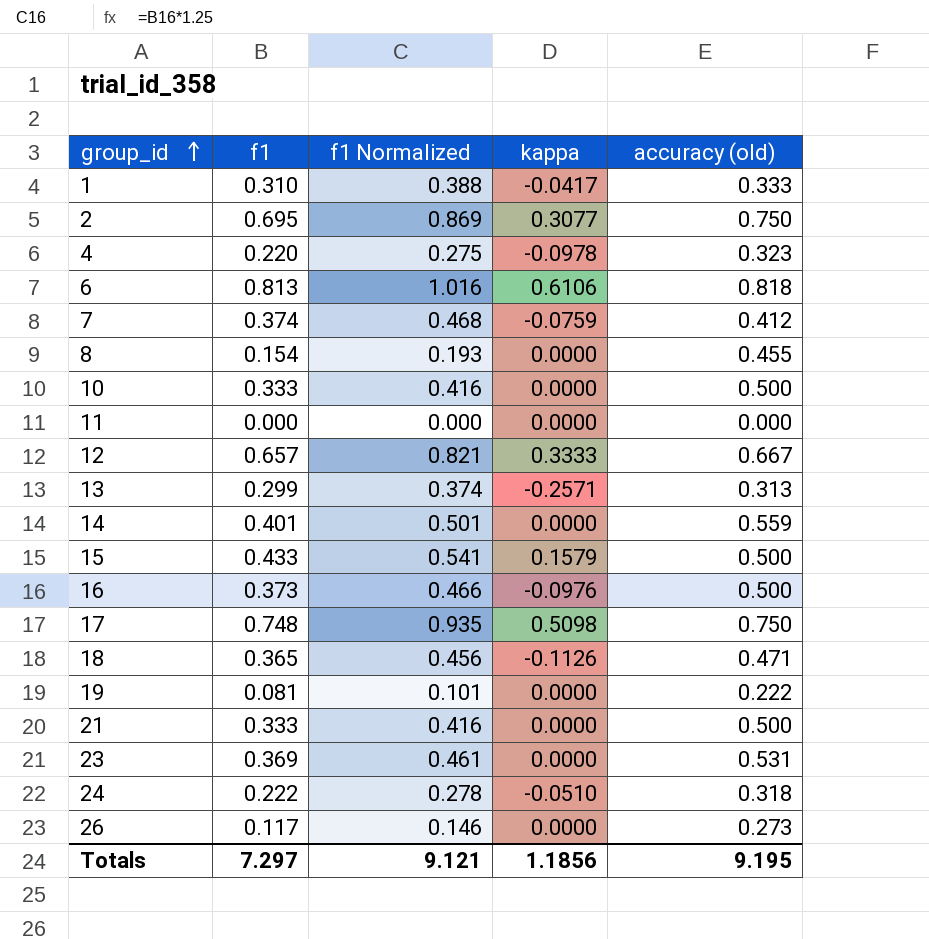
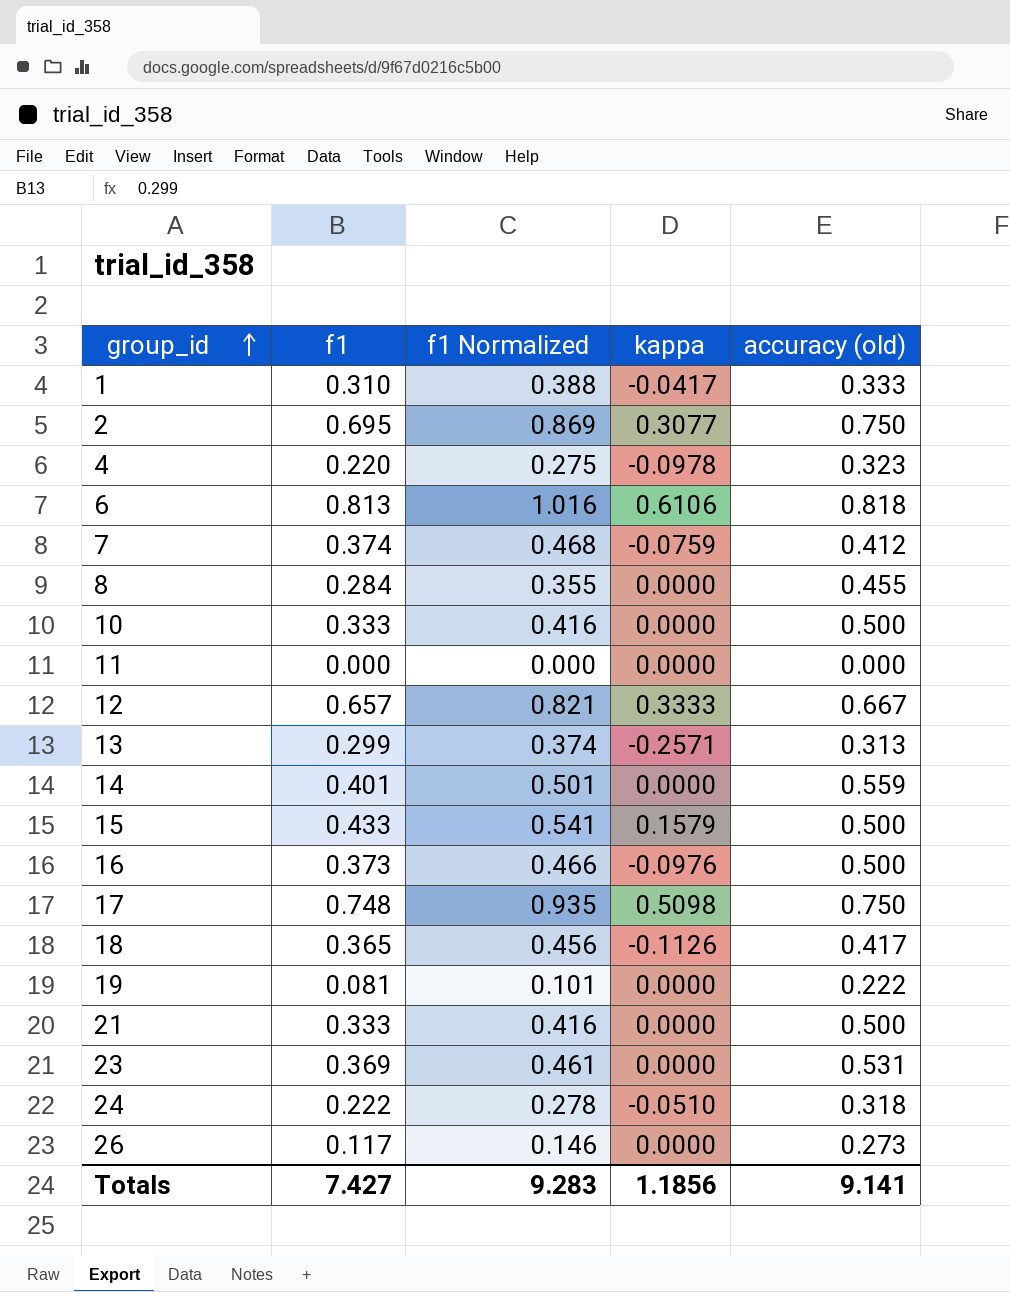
8 | f1: 0.154 -> 0.284
8 | f1 Normalized: 0.193 -> 0.355
18 | accuracy (old): 0.471 -> 0.417
Totals | f1: 7.297 -> 7.427
Totals | f1 Normalized: 9.121 -> 9.283
Totals | accuracy (old): 9.195 -> 9.141

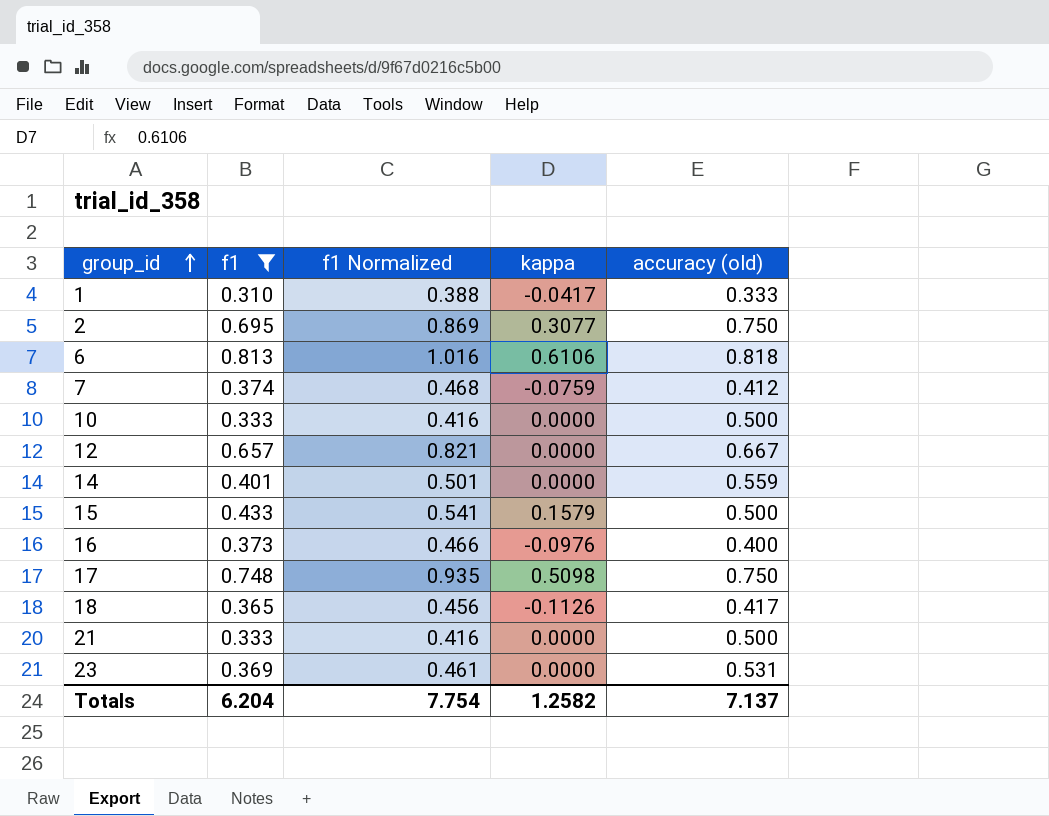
filter: none -> f1 >= 0.310
12 | kappa: 0.3333 -> 0.0000
16 | accuracy (old): 0.500 -> 0.400
Totals | f1: 7.427 -> 6.204
Totals | f1 Normalized: 9.283 -> 7.754
Totals | kappa: 1.1856 -> 1.2582
Totals | accuracy (old): 9.141 -> 7.137

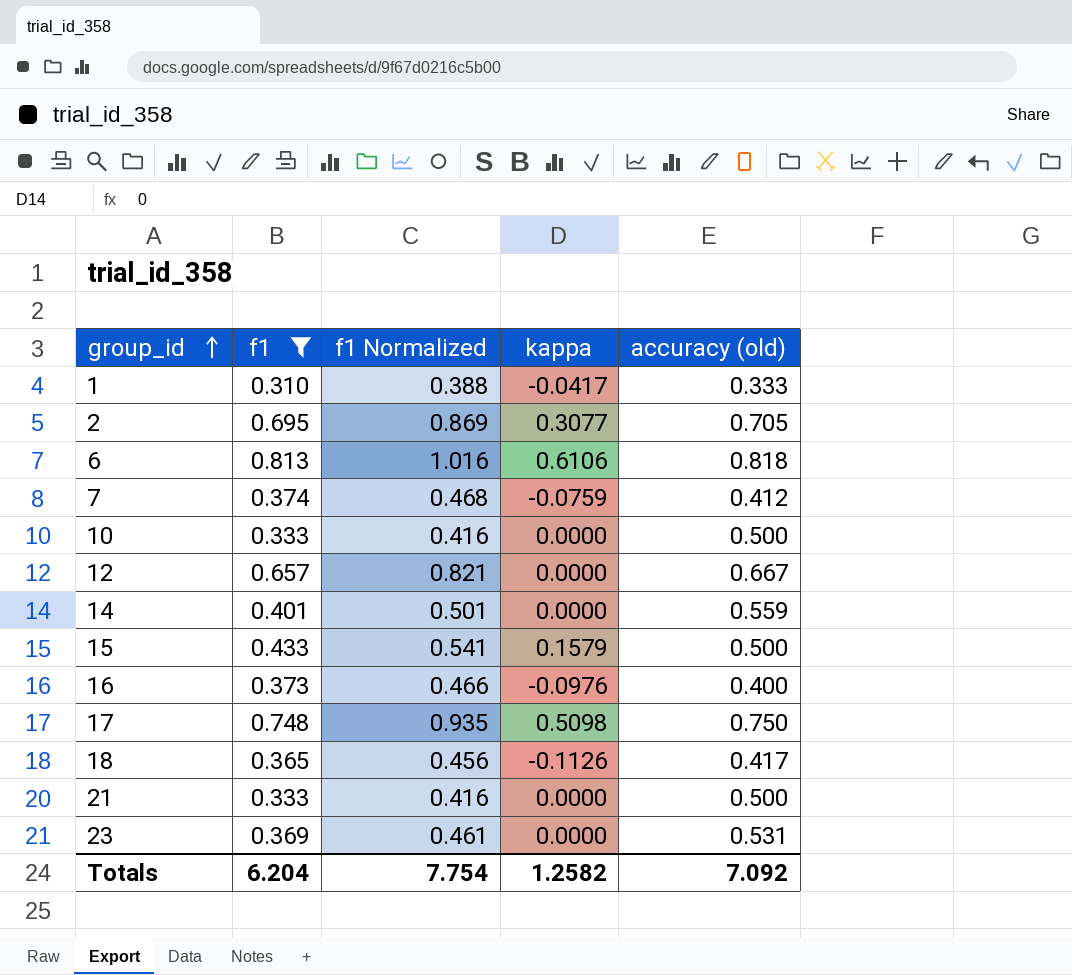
2 | accuracy (old): 0.750 -> 0.705
Totals | accuracy (old): 7.137 -> 7.092

